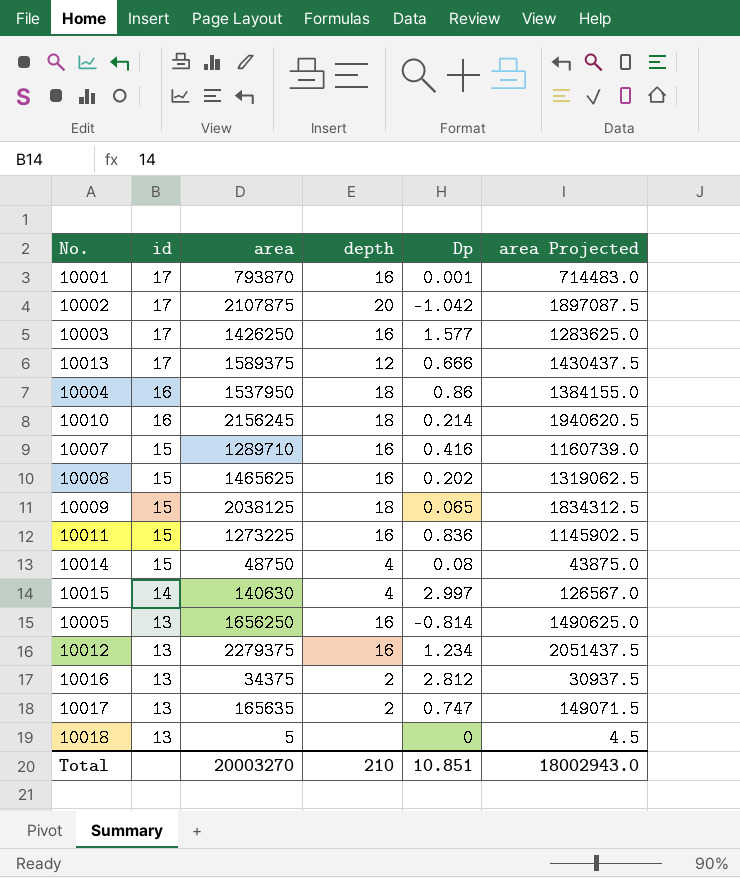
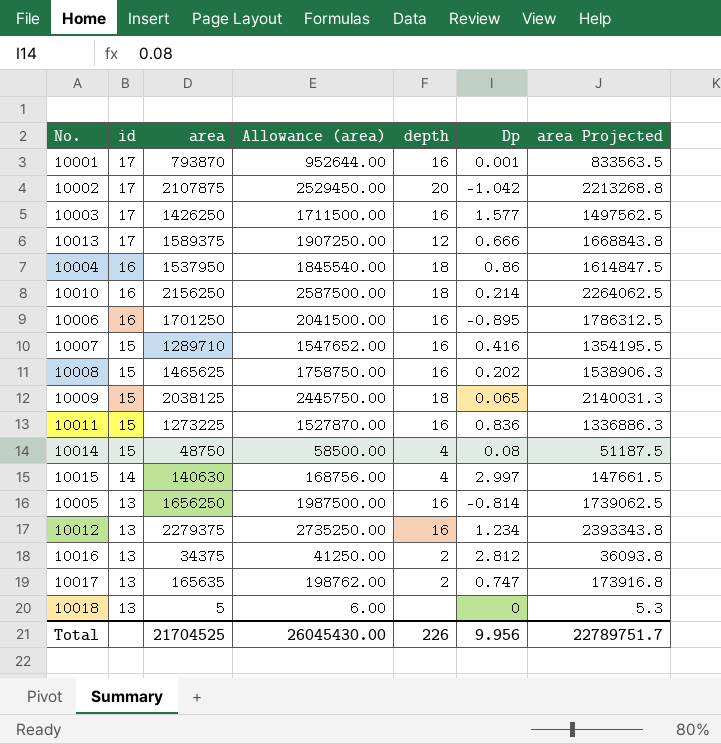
column Allowance (area) | formula: none -> [area] * 1.2
column area Projected | formula: [area] * 0.9 -> [area] * 1.05
10010 | area: 2156245 -> 2156250
row 10006: none -> 16 | 1701250 | 2041500.00 | 16 | -0.895 | 1786312.5
Total | area: 20003270 -> 21704525
Total | depth: 210 -> 226
Total | Dp: 10.851 -> 9.956
Total | area Projected: 18002943.0 -> 22789751.7

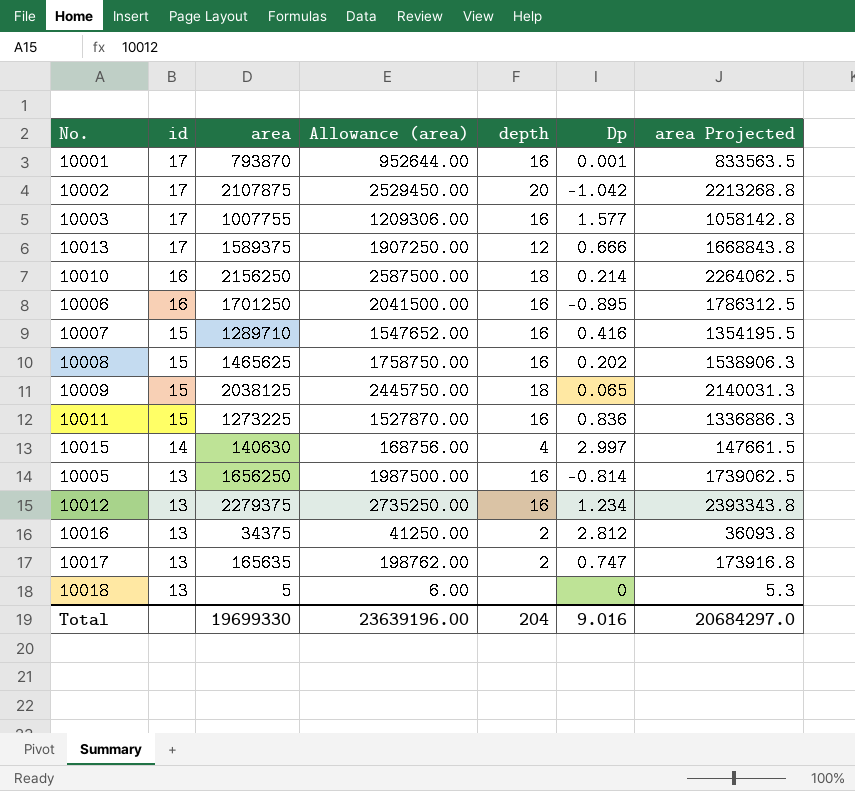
row 10004: 16 | 1537950 | 1845540.00 | 18 | 0.86 | 1614847.5 -> none
row 10014: 15 | 48750 | 58500.00 | 4 | 0.08 | 51187.5 -> none
10003 | area: 1426250 -> 1007755
10003 | Allowance (area): 1711500.00 -> 1209306.00
10003 | area Projected: 1497562.5 -> 1058142.8
Total | area: 21704525 -> 19699330
Total | Allowance (area): 26045430.00 -> 23639196.00
Total | depth: 226 -> 204
Total | Dp: 9.956 -> 9.016
Total | area Projected: 22789751.7 -> 20684297.0

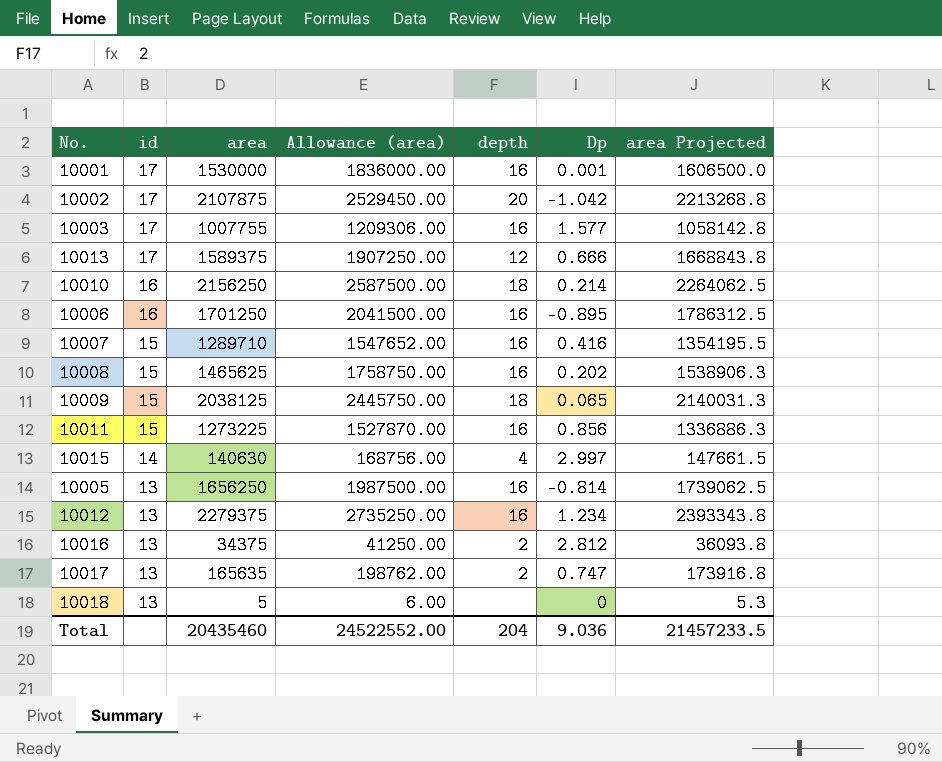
10001 | area: 793870 -> 1530000
10001 | Allowance (area): 952644.00 -> 1836000.00
10001 | area Projected: 833563.5 -> 1606500.0
10011 | Dp: 0.836 -> 0.856
Total | area: 19699330 -> 20435460
Total | Allowance (area): 23639196.00 -> 24522552.00
Total | Dp: 9.016 -> 9.036
Total | area Projected: 20684297.0 -> 21457233.5

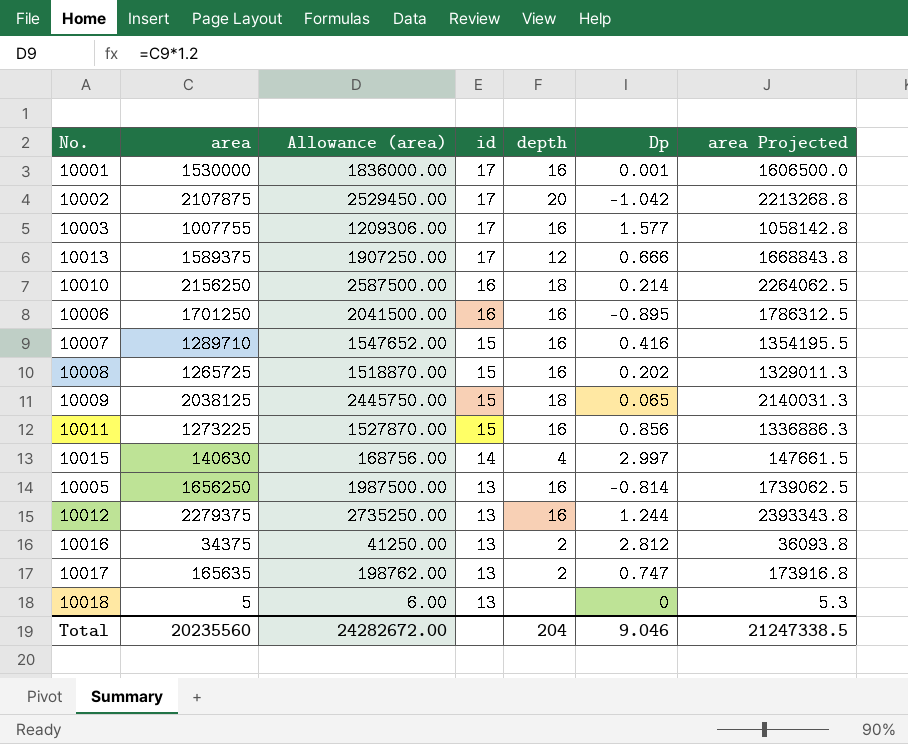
column id | position: 2 -> 4
10008 | area: 1465625 -> 1265725
10008 | Allowance (area): 1758750.00 -> 1518870.00
10008 | area Projected: 1538906.3 -> 1329011.3
10012 | Dp: 1.234 -> 1.244
Total | area: 20435460 -> 20235560
Total | Allowance (area): 24522552.00 -> 24282672.00
Total | Dp: 9.036 -> 9.046
Total | area Projected: 21457233.5 -> 21247338.5

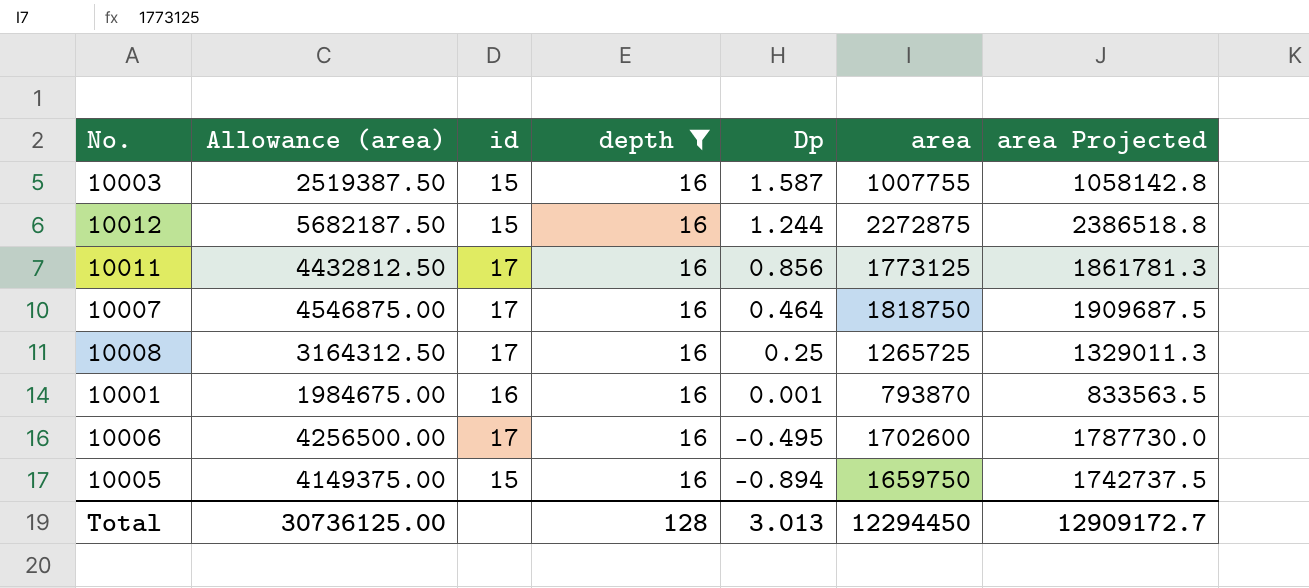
filter: none -> depth = 16
row order: id descending -> Dp descending
column Allowance (area) | formula: [area] * 1.2 -> [area] * 2.5
column area | position: 2 -> 6
10003 | id: 17 -> 15
10003 | Dp: 1.577 -> 1.587
10012 | id: 13 -> 15
10012 | area: 2279375 -> 2272875
10012 | area Projected: 2393343.8 -> 2386518.8
10011 | id: 15 -> 17
10011 | area: 1273225 -> 1773125
10011 | area Projected: 1336886.3 -> 1861781.3
10007 | id: 15 -> 17
10007 | Dp: 0.416 -> 0.464
10007 | area: 1289710 -> 1818750
10007 | area Projected: 1354195.5 -> 1909687.5
10008 | id: 15 -> 17
10008 | Dp: 0.202 -> 0.25
10001 | id: 17 -> 16
10001 | area: 1530000 -> 793870
10001 | area Projected: 1606500.0 -> 833563.5
10006 | id: 16 -> 17
10006 | Dp: -0.895 -> -0.495
10006 | area: 1701250 -> 1702600
10006 | area Projected: 1786312.5 -> 1787730.0
10005 | id: 13 -> 15
10005 | Dp: -0.814 -> -0.894
10005 | area: 1656250 -> 1659750
10005 | area Projected: 1739062.5 -> 1742737.5
Total | Allowance (area): 24282672.00 -> 30736125.00
Total | depth: 204 -> 128
Total | Dp: 9.046 -> 3.013
Total | area: 20235560 -> 12294450
Total | area Projected: 21247338.5 -> 12909172.7

